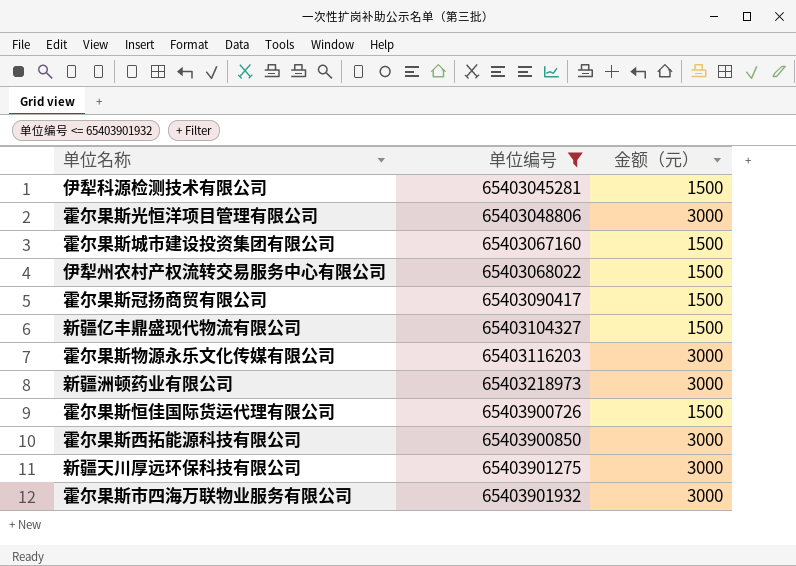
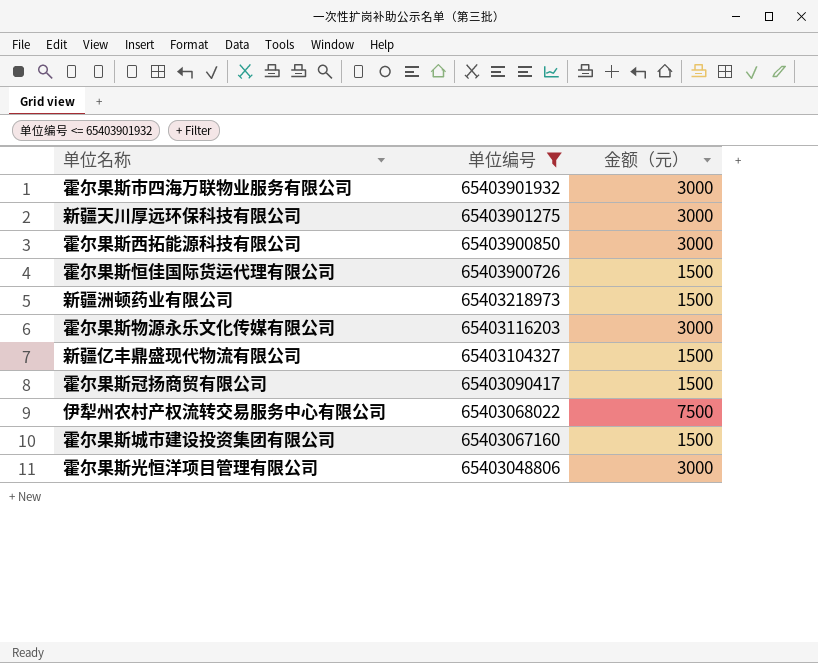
row order: 单位编号 ascending -> 单位编号 descending
row 伊犁科源检测技术有限公司: 65403045281 | 1500 -> none
新疆洲顿药业有限公司 | 金额（元）: 3000 -> 1500
伊犁州农村产权流转交易服务中心有限公司 | 金额（元）: 1500 -> 7500

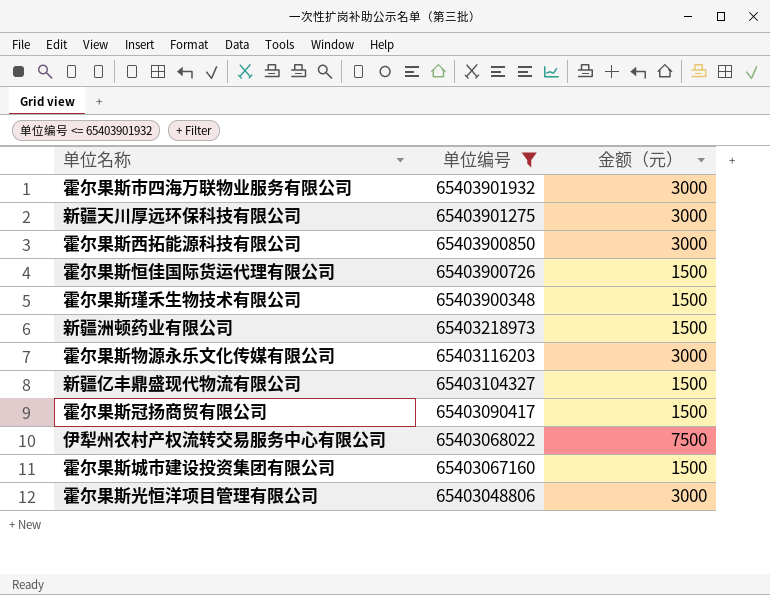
row 霍尔果斯瑾禾生物技术有限公司: none -> 65403900348 | 1500

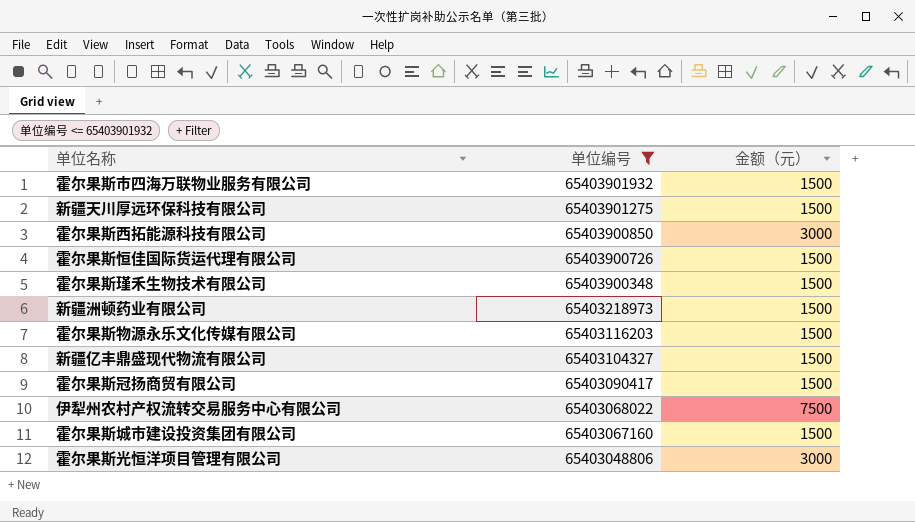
霍尔果斯市四海万联物业服务有限公司 | 金额（元）: 3000 -> 1500
新疆天川厚远环保科技有限公司 | 金额（元）: 3000 -> 1500
霍尔果斯物源永乐文化传媒有限公司 | 金额（元）: 3000 -> 1500

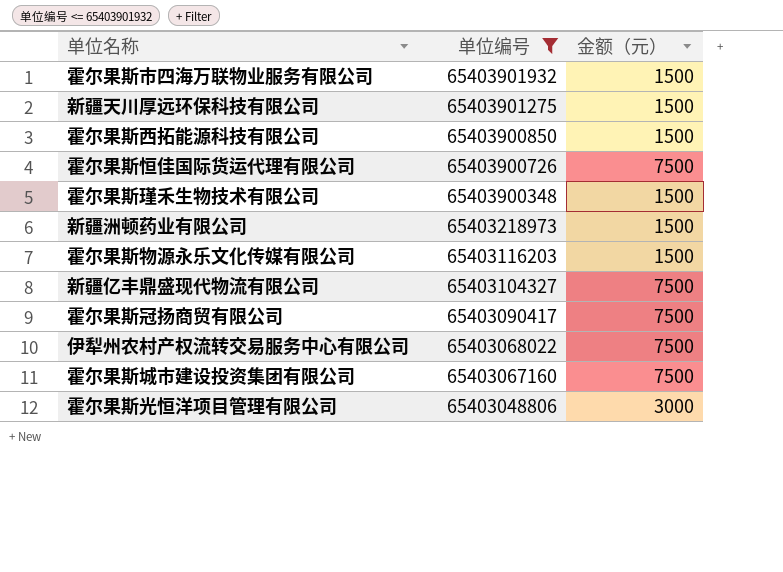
霍尔果斯西拓能源科技有限公司 | 金额（元）: 3000 -> 1500
霍尔果斯恒佳国际货运代理有限公司 | 金额（元）: 1500 -> 7500
新疆亿丰鼎盛现代物流有限公司 | 金额（元）: 1500 -> 7500
霍尔果斯冠扬商贸有限公司 | 金额（元）: 1500 -> 7500
霍尔果斯城市建设投资集团有限公司 | 金额（元）: 1500 -> 7500

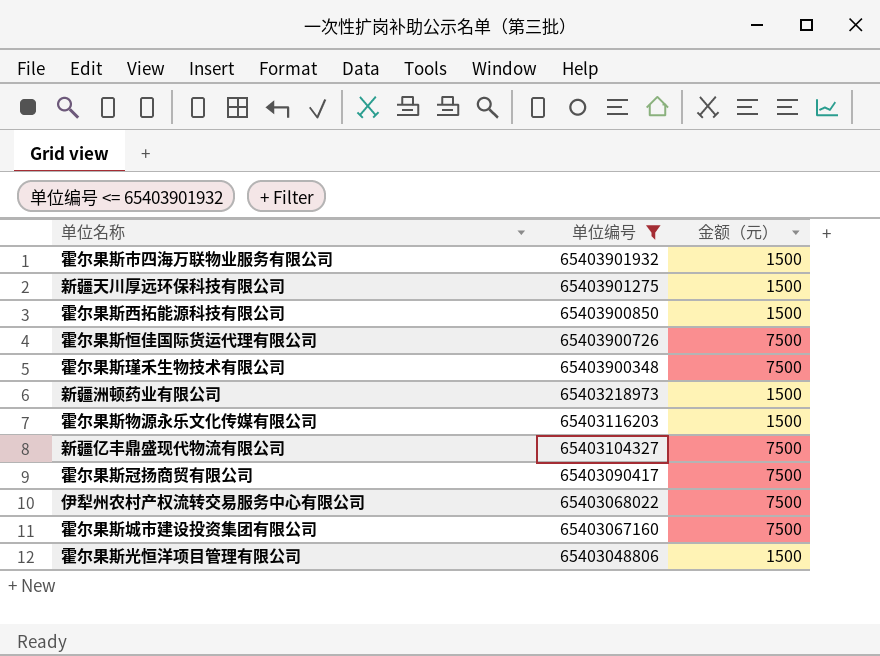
霍尔果斯瑾禾生物技术有限公司 | 金额（元）: 1500 -> 7500
霍尔果斯光恒洋项目管理有限公司 | 金额（元）: 3000 -> 1500

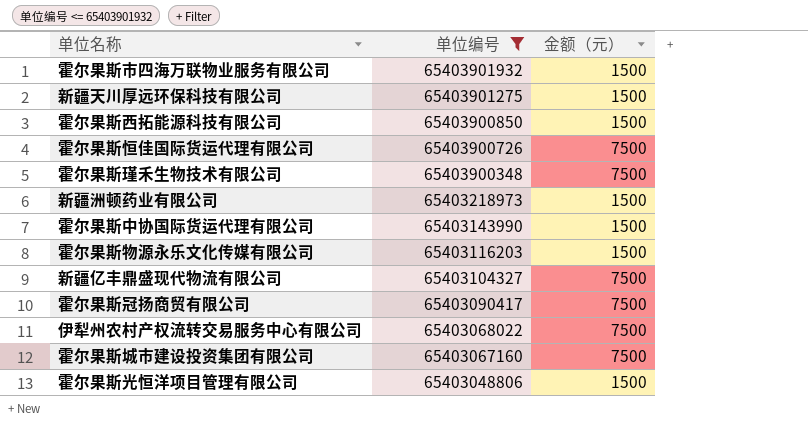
row 霍尔果斯中协国际货运代理有限公司: none -> 65403143990 | 1500

